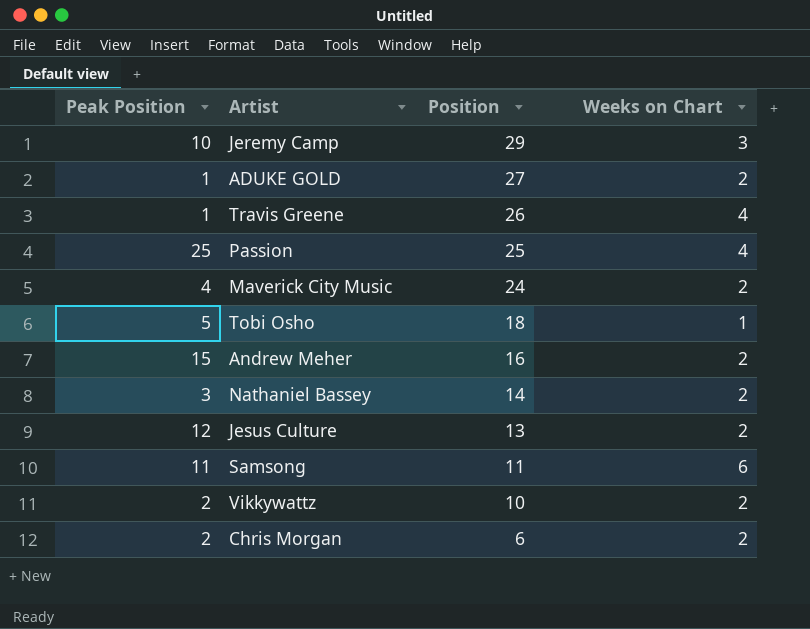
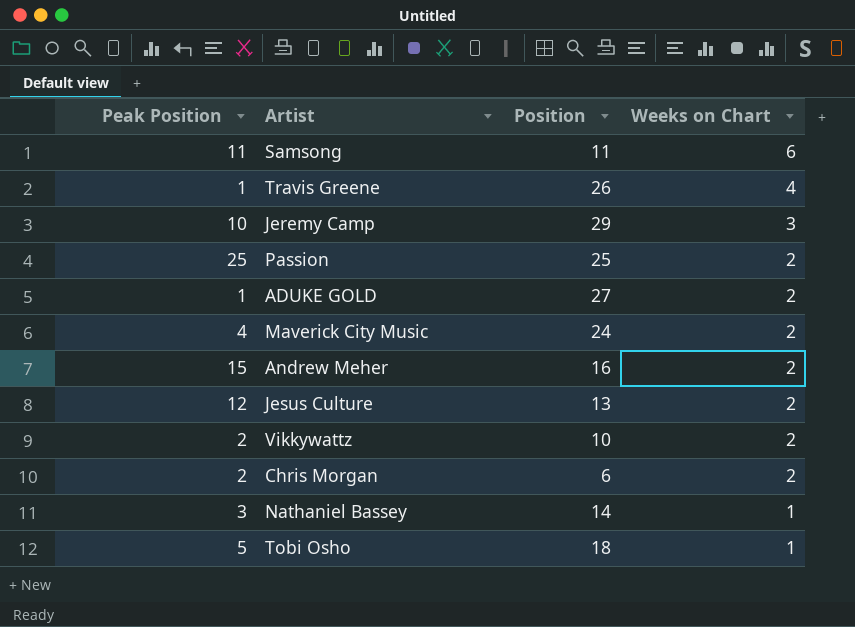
row order: Position descending -> Weeks on Chart descending
Passion | Weeks on Chart: 4 -> 2
Nathaniel Bassey | Weeks on Chart: 2 -> 1

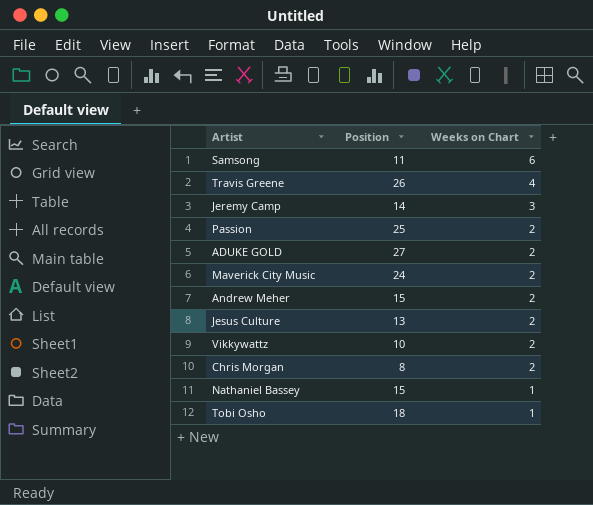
column Peak Position | position: 1 -> none
Jeremy Camp | Position: 29 -> 14
Andrew Meher | Position: 16 -> 15
Chris Morgan | Position: 6 -> 8
Nathaniel Bassey | Position: 14 -> 15

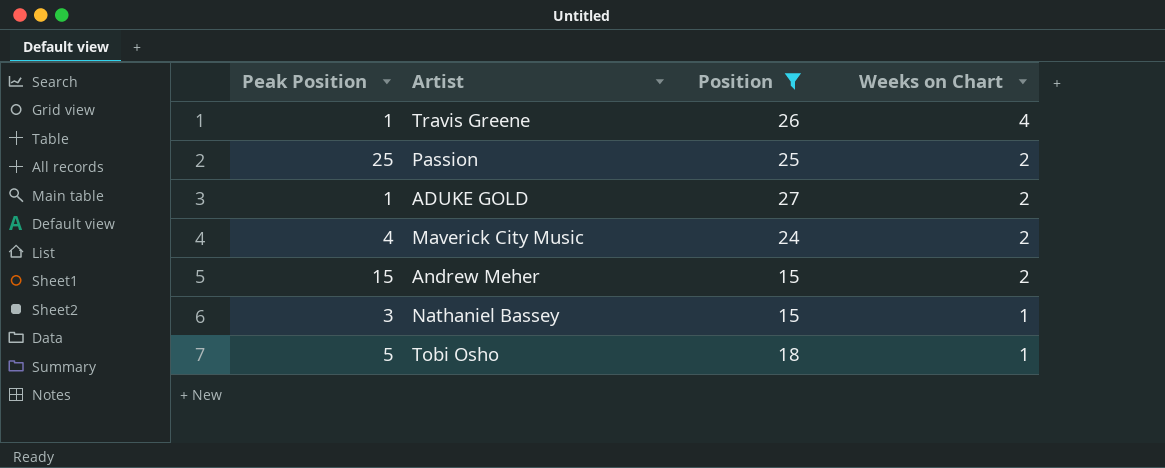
filter: none -> Position >= 15
column Peak Position | position: none -> 1

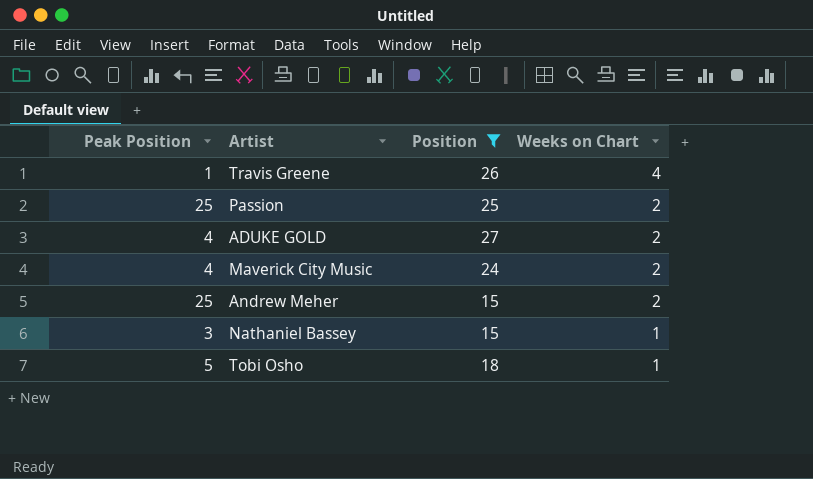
ADUKE GOLD | Peak Position: 1 -> 4
Andrew Meher | Peak Position: 15 -> 25

